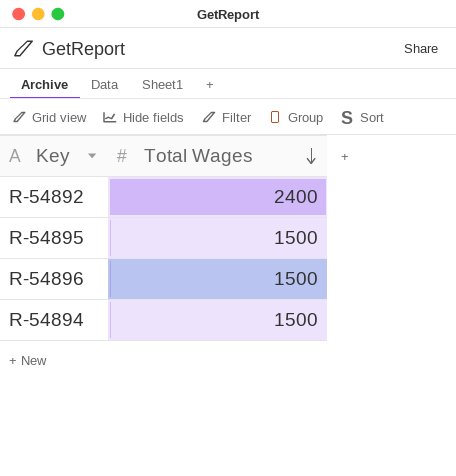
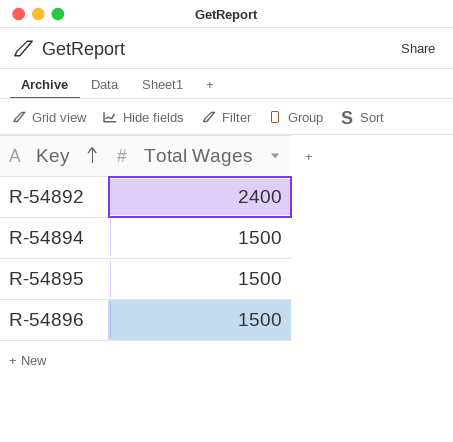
row order: Total Wages descending -> Key ascending

